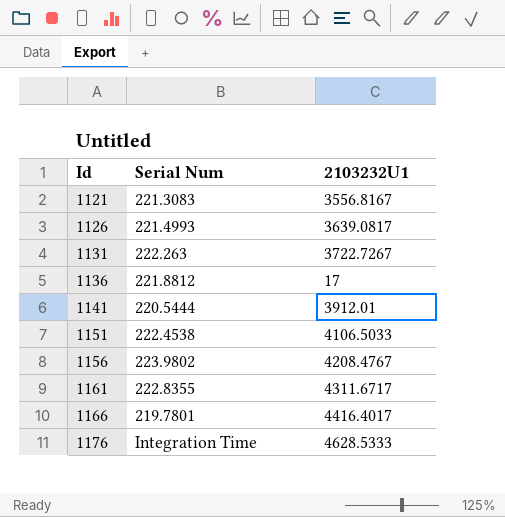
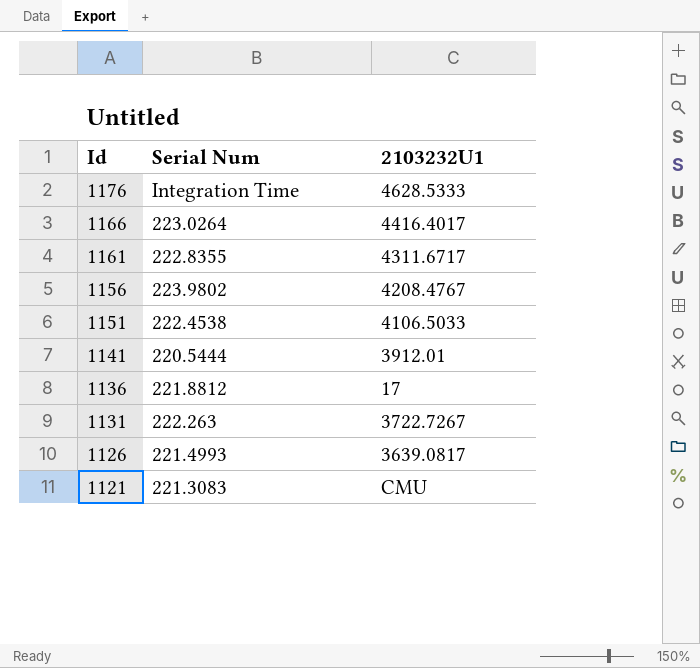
row order: Id ascending -> Id descending
1166 | Serial Num: 219.7801 -> 223.0264
1121 | 2103232U1: 3556.8167 -> CMU

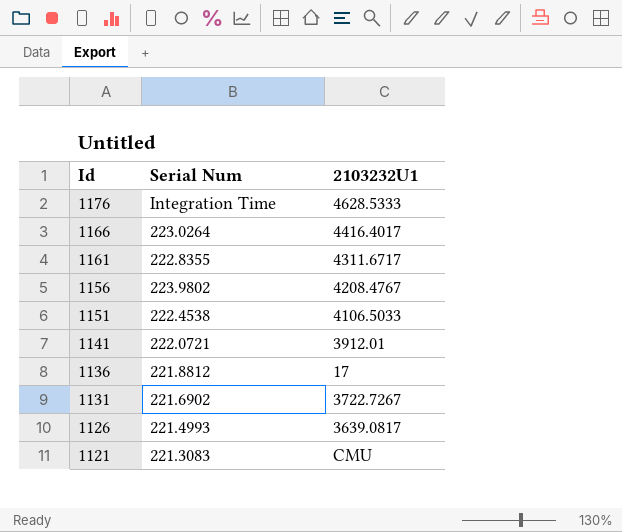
1141 | Serial Num: 220.5444 -> 222.0721
1131 | Serial Num: 222.263 -> 221.6902

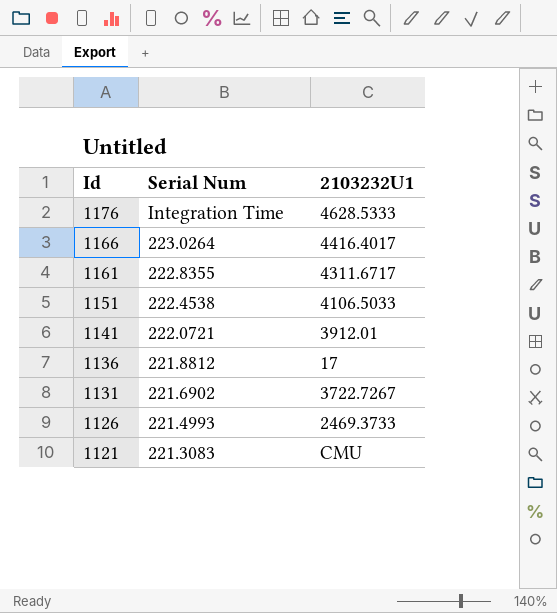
row 1156: 223.9802 | 4208.4767 -> none
1126 | 2103232U1: 3639.0817 -> 2469.3733

